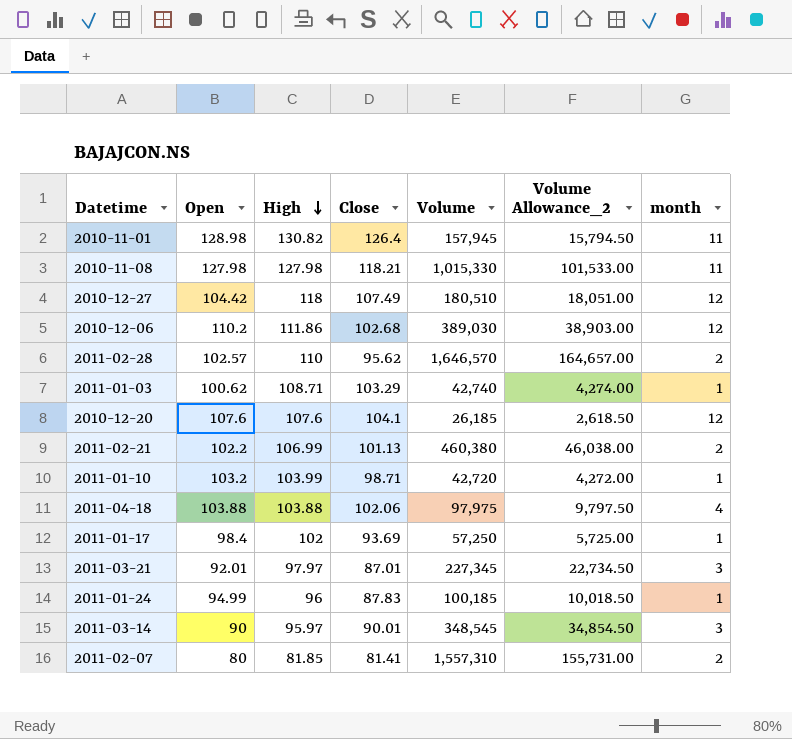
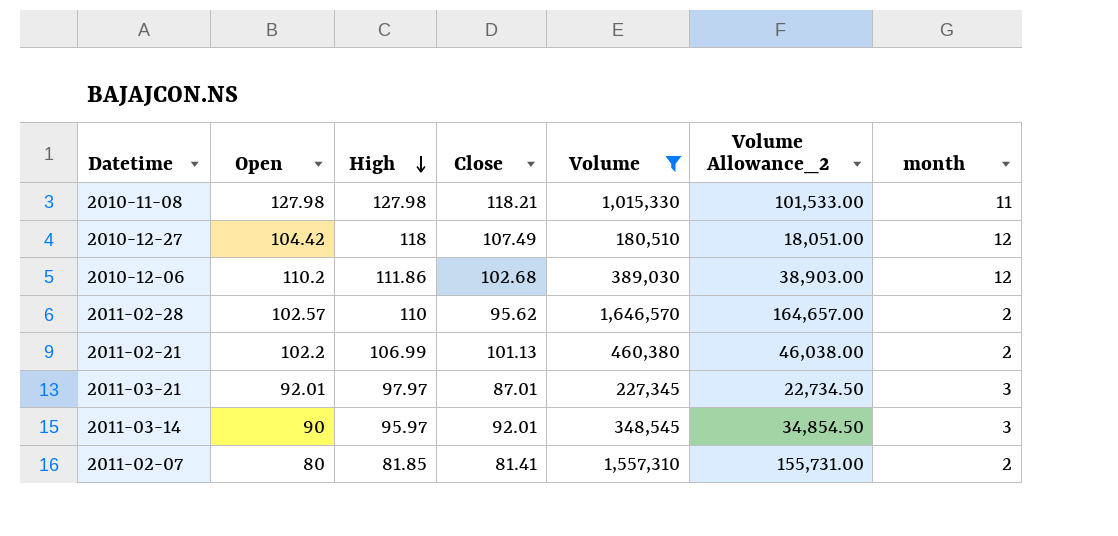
filter: none -> Volume >= 180,510
2011-03-14 | Close: 90.01 -> 92.01

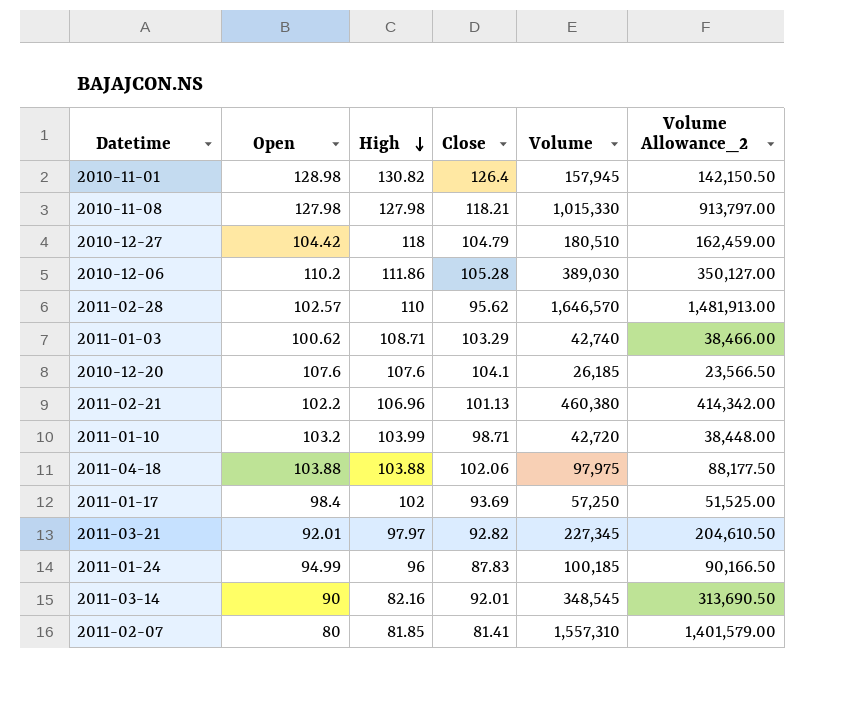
filter: Volume >= 180,510 -> none
column month | position: 7 -> none
column Volume Allowance_2 | formula: [Volume] * 0.1 -> [Volume] * 0.9
2010-12-27 | Close: 107.49 -> 104.79
2010-12-06 | Close: 102.68 -> 105.28
2011-02-21 | High: 106.99 -> 106.96
2011-03-21 | Close: 87.01 -> 92.82
2011-03-14 | High: 95.97 -> 82.16

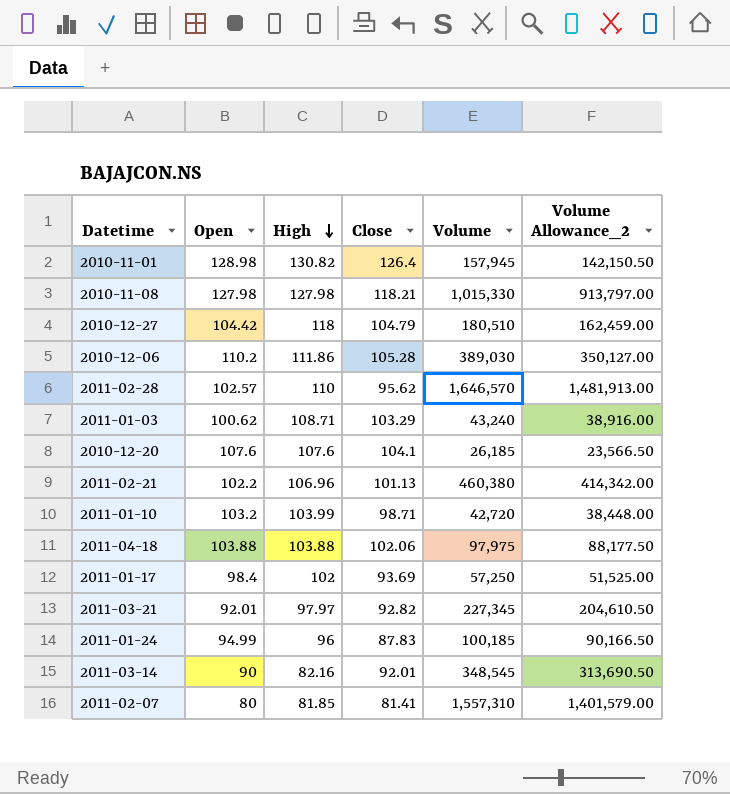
2011-01-03 | Volume: 42,740 -> 43,240
2011-01-03 | Volume Allowance_2: 38,466.00 -> 38,916.00

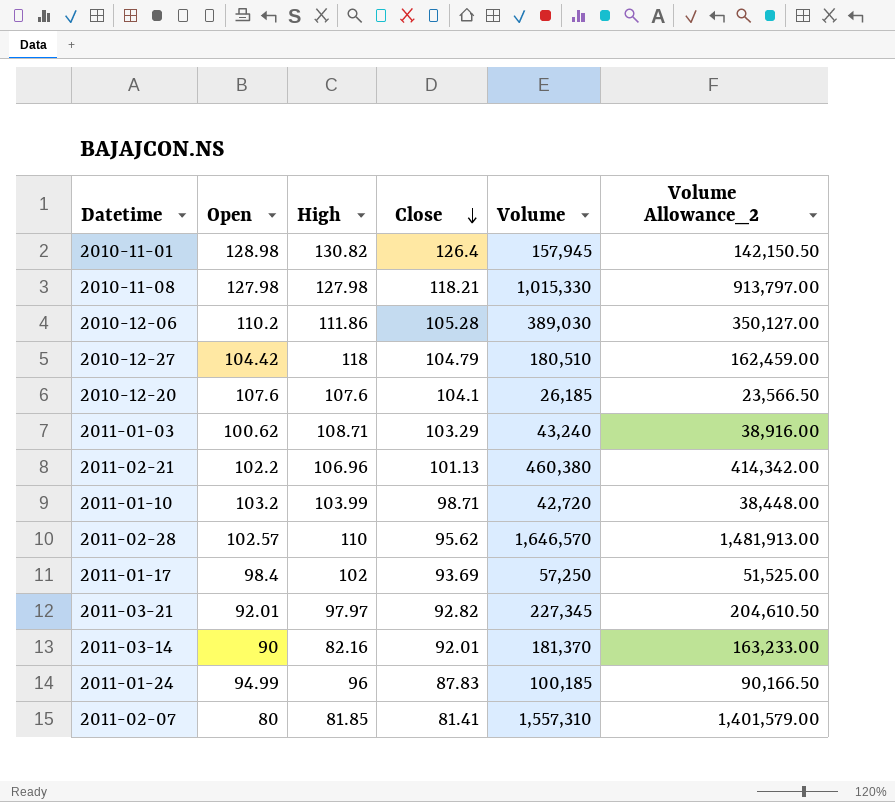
row order: High descending -> Close descending
row 2011-04-18: 103.88 | 103.88 | 102.06 | 97,975 | 88,177.50 -> none
2011-03-14 | Volume: 348,545 -> 181,370
2011-03-14 | Volume Allowance_2: 313,690.50 -> 163,233.00

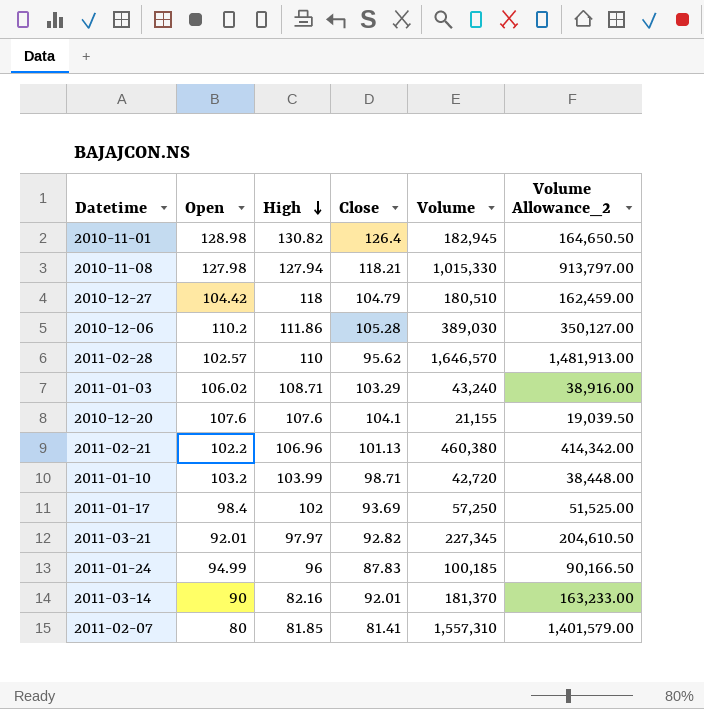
row order: Close descending -> High descending
2010-11-01 | Volume: 157,945 -> 182,945
2010-11-01 | Volume Allowance_2: 142,150.50 -> 164,650.50
2010-11-08 | High: 127.98 -> 127.94
2011-01-03 | Open: 100.62 -> 106.02
2010-12-20 | Volume: 26,185 -> 21,155
2010-12-20 | Volume Allowance_2: 23,566.50 -> 19,039.50

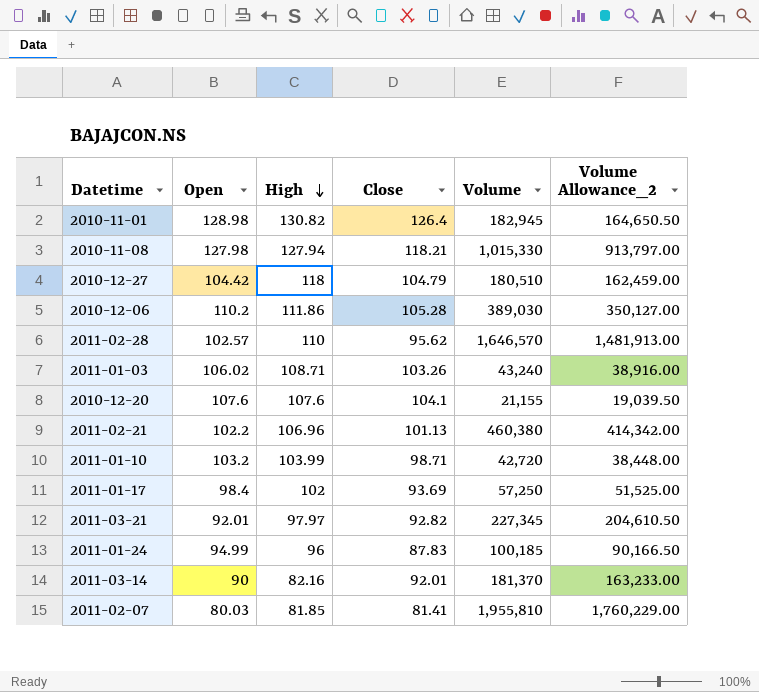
2011-01-03 | Close: 103.29 -> 103.26
2011-02-07 | Open: 80 -> 80.03
2011-02-07 | Volume: 1,557,310 -> 1,955,810
2011-02-07 | Volume Allowance_2: 1,401,579.00 -> 1,760,229.00

